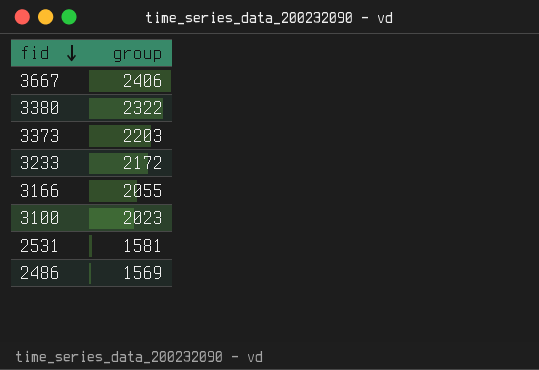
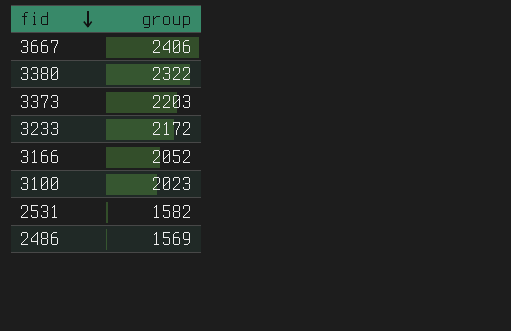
3166 | group: 2055 -> 2052
2531 | group: 1581 -> 1582

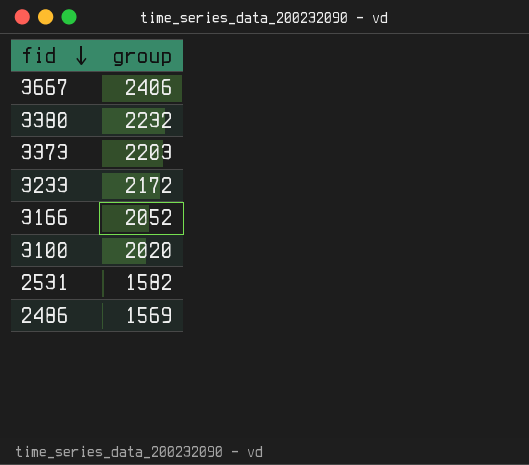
3380 | group: 2322 -> 2232
3100 | group: 2023 -> 2020

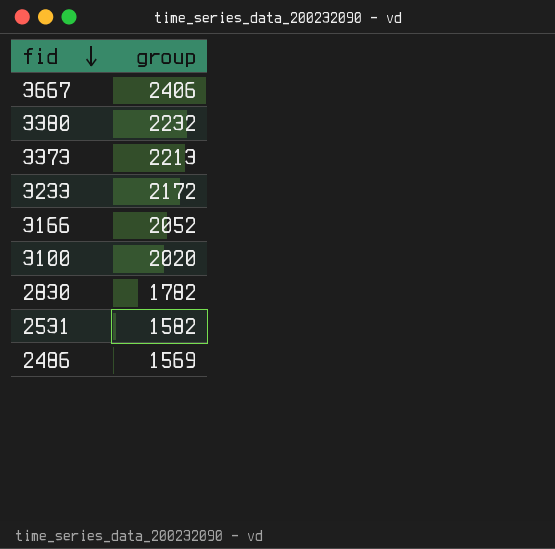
3373 | group: 2203 -> 2213
row 2830: none -> 1782

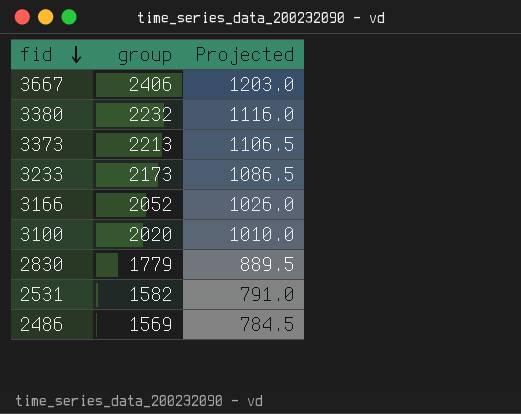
column Projected | formula: none -> [group] * 0.5
3233 | group: 2172 -> 2173
2830 | group: 1782 -> 1779

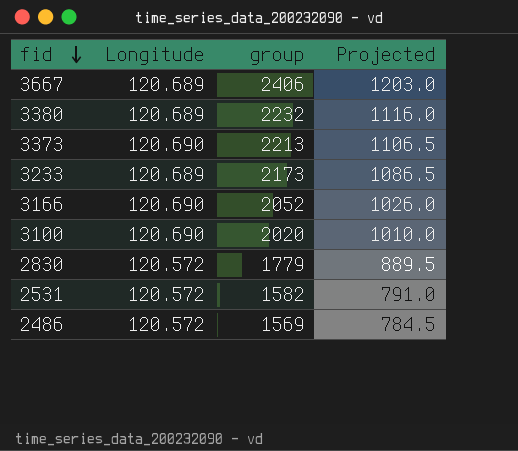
column Longitude | position: none -> 2

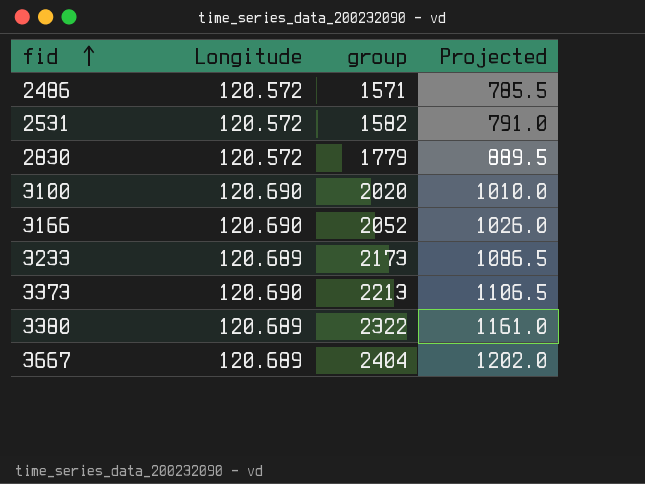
row order: fid descending -> fid ascending
2486 | group: 1569 -> 1571
2486 | Projected: 784.5 -> 785.5
3380 | group: 2232 -> 2322
3380 | Projected: 1116.0 -> 1161.0
3667 | group: 2406 -> 2404
3667 | Projected: 1203.0 -> 1202.0

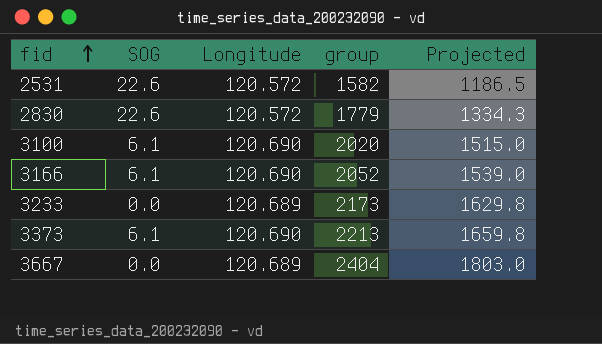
column SOG | position: none -> 2
column Projected | formula: [group] * 0.5 -> [group] * 0.75
row 2486: 120.572 | 1571 | 785.5 -> none
row 3380: 120.689 | 2322 | 1161.0 -> none

